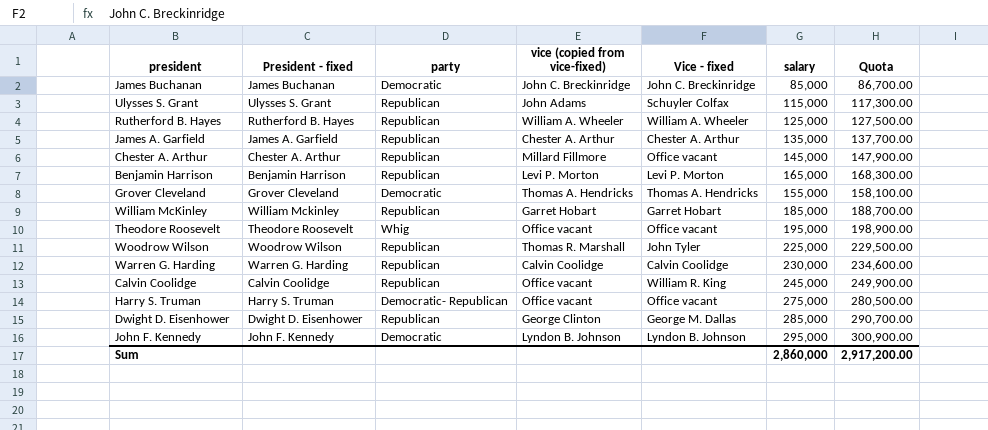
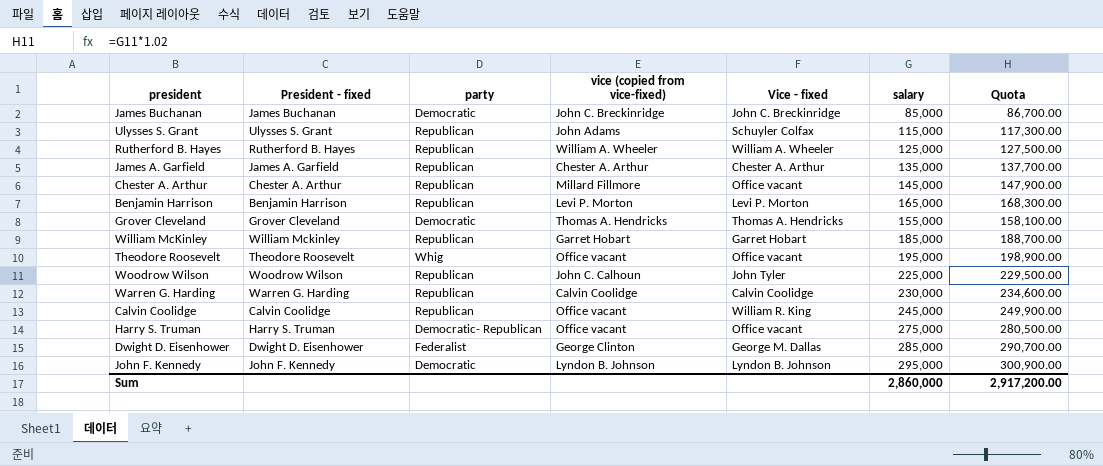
Woodrow Wilson | vice (copied from vice-fixed): Thomas R. Marshall -> John C. Calhoun
Dwight D. Eisenhower | party: Republican -> Federalist

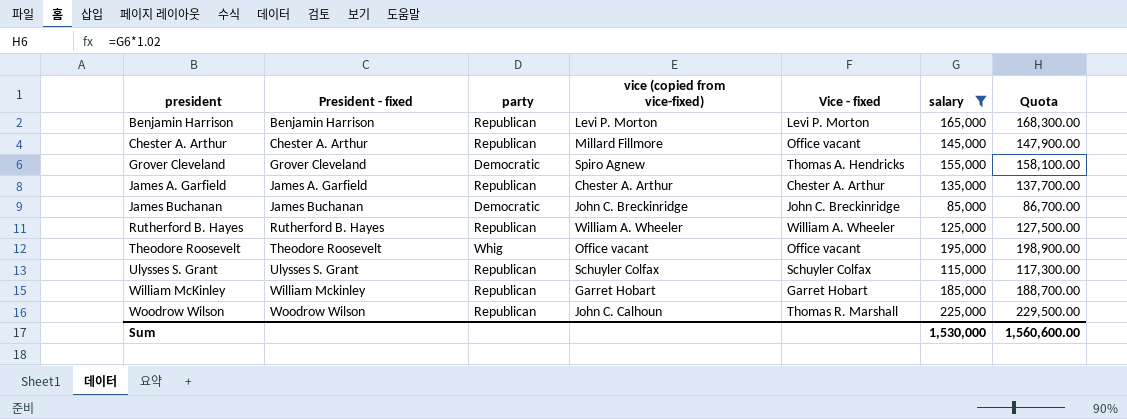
filter: none -> salary <= 225,000
row order: none -> president ascending
Grover Cleveland | vice (copied from vice-fixed): Thomas A. Hendricks -> Spiro Agnew
Ulysses S. Grant | vice (copied from vice-fixed): John Adams -> Schuyler Colfax
Woodrow Wilson | Vice - fixed: John Tyler -> Thomas R. Marshall
Sum | salary: 2,860,000 -> 1,530,000
Sum | Quota: 2,917,200.00 -> 1,560,600.00

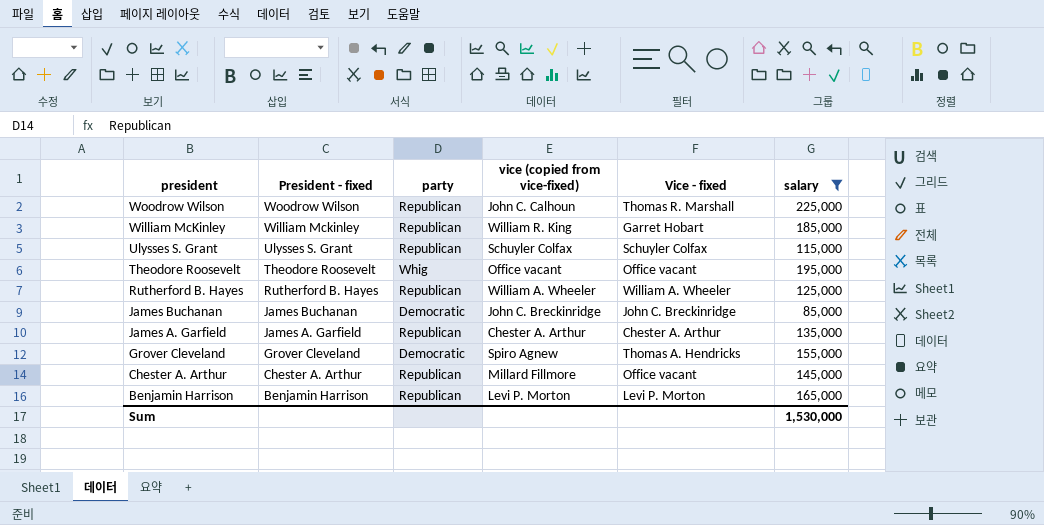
row order: president ascending -> president descending
column Quota | formula: [salary] * 1.02 -> none
William McKinley | vice (copied from vice-fixed): Garret Hobart -> William R. King

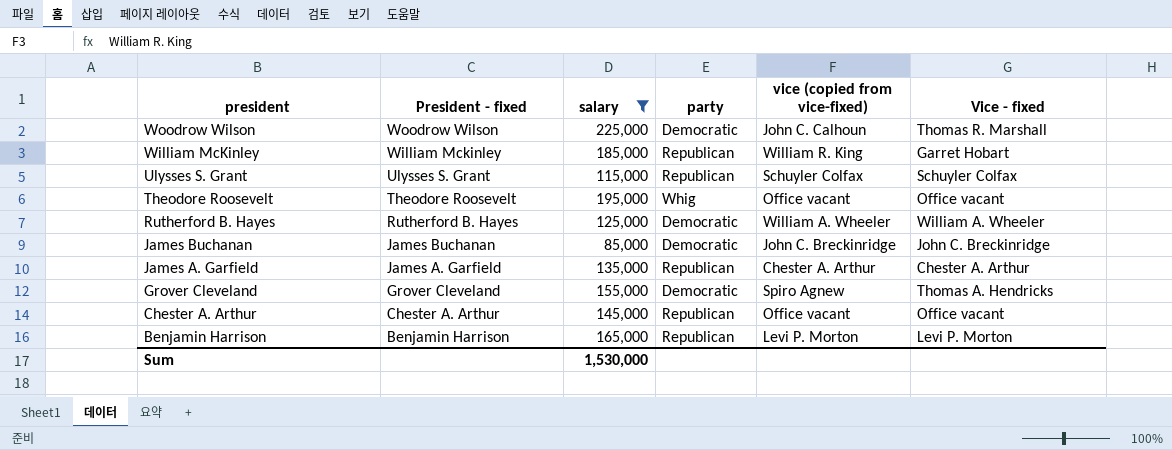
column salary | position: 6 -> 3
Woodrow Wilson | party: Republican -> Democratic
Rutherford B. Hayes | party: Republican -> Democratic
Chester A. Arthur | vice (copied from vice-fixed): Millard Fillmore -> Office vacant

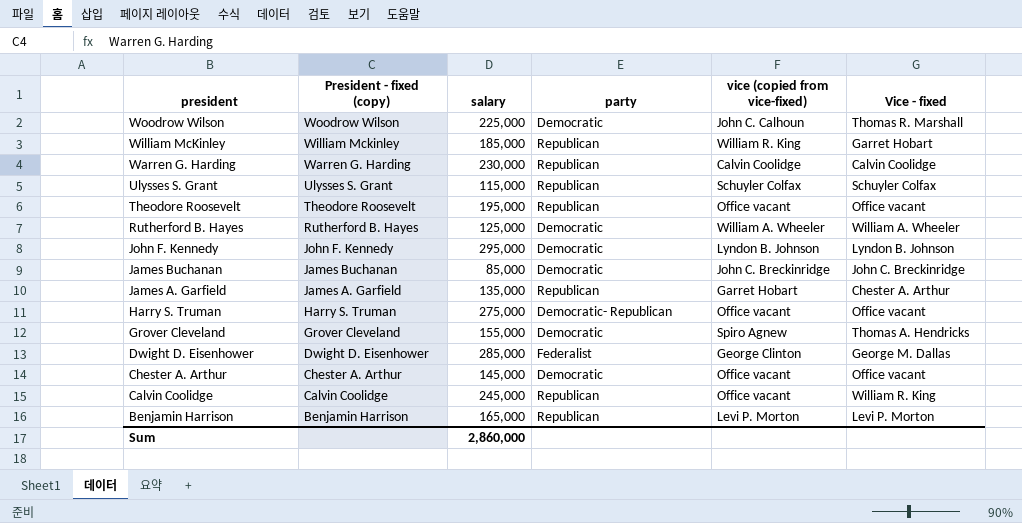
filter: salary <= 225,000 -> none
column name: President - fixed -> President - fixed (copy)
Theodore Roosevelt | party: Whig -> Republican
James A. Garfield | vice (copied from vice-fixed): Chester A. Arthur -> Garret Hobart
Chester A. Arthur | party: Republican -> Democratic
Sum | salary: 1,530,000 -> 2,860,000

